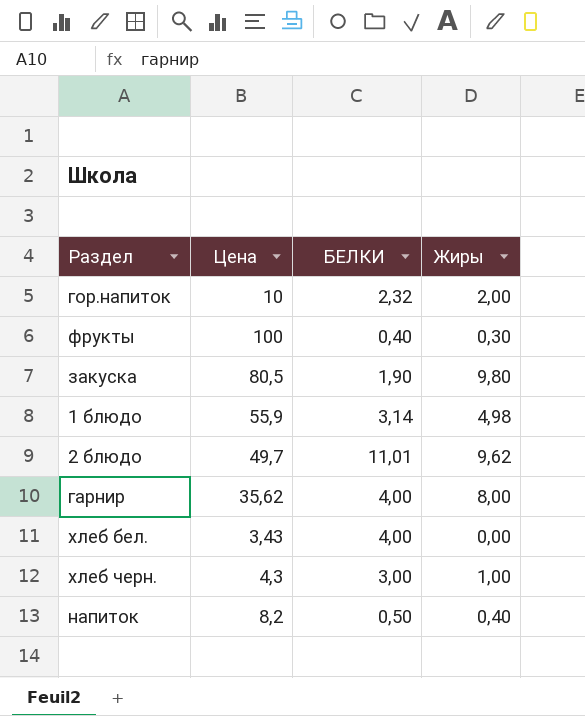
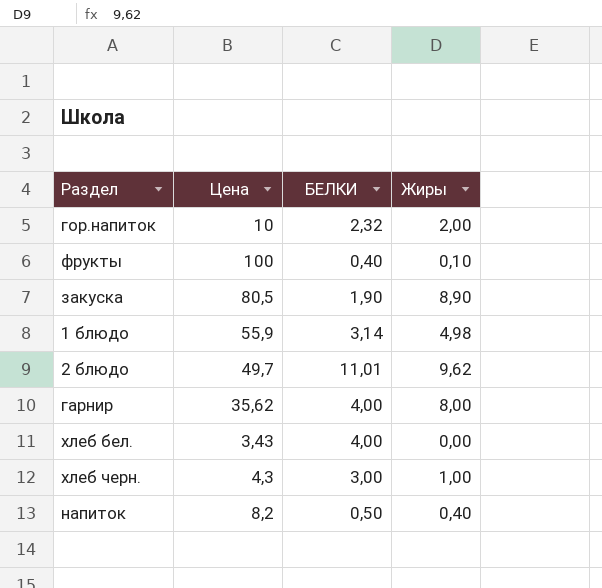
фрукты | Жиры: 0,30 -> 0,10
закуска | Жиры: 9,80 -> 8,90

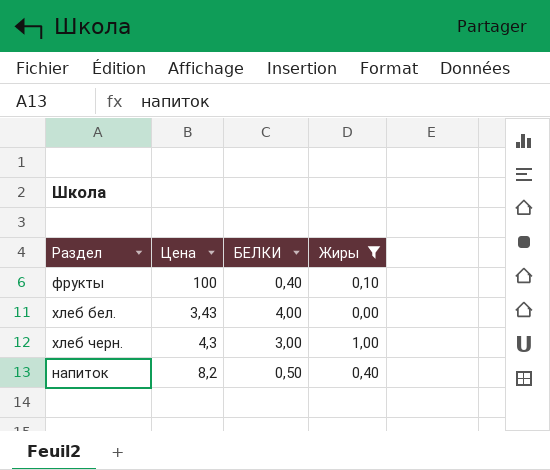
filter: none -> Жиры <= 1,00

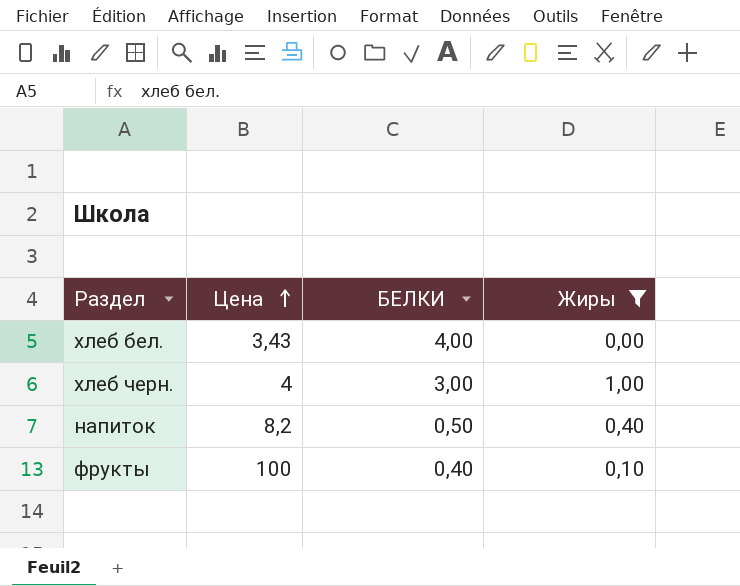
row order: none -> Цена ascending
хлеб черн. | Цена: 4,3 -> 4

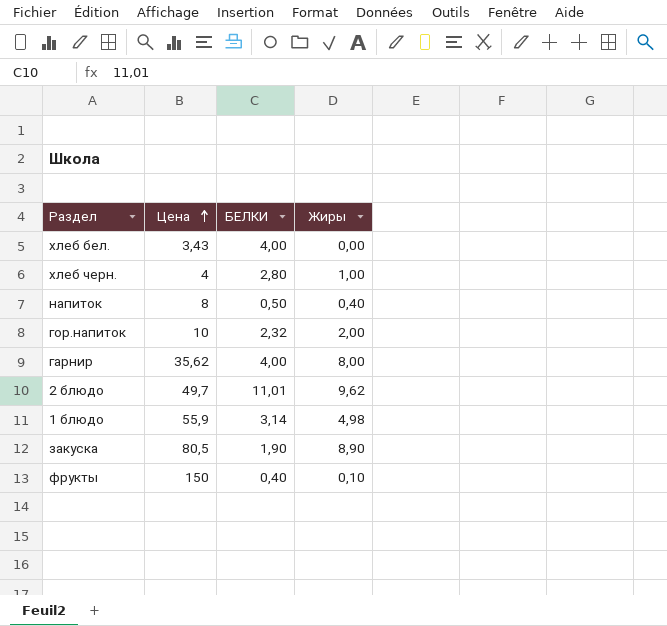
filter: Жиры <= 1,00 -> none
хлеб черн. | БЕЛКИ: 3,00 -> 2,80
напиток | Цена: 8,2 -> 8
фрукты | Цена: 100 -> 150

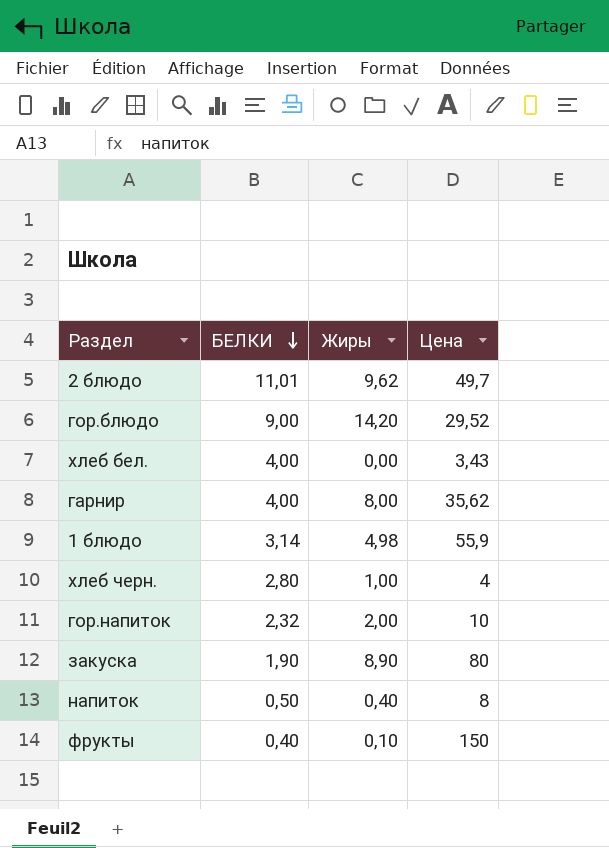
row order: Цена ascending -> БЕЛКИ descending
column Цена | position: 2 -> 4
row гор.блюдо: none -> 9,00 | 14,20 | 29,52
закуска | Цена: 80,5 -> 80

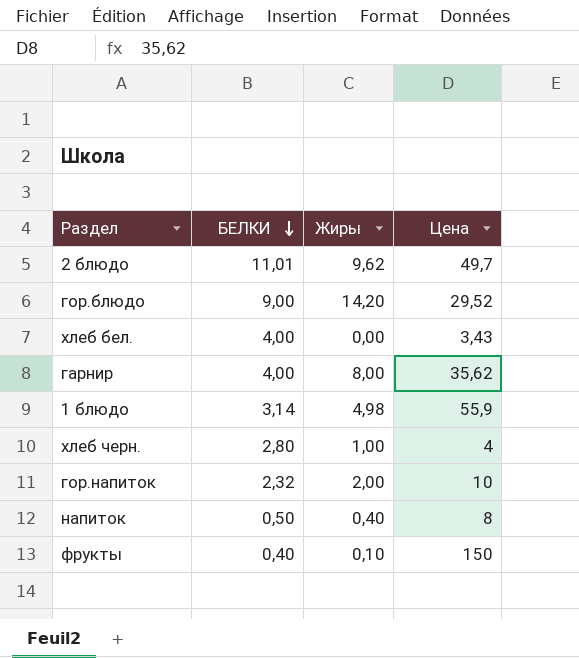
row закуска: 1,90 | 8,90 | 80 -> none

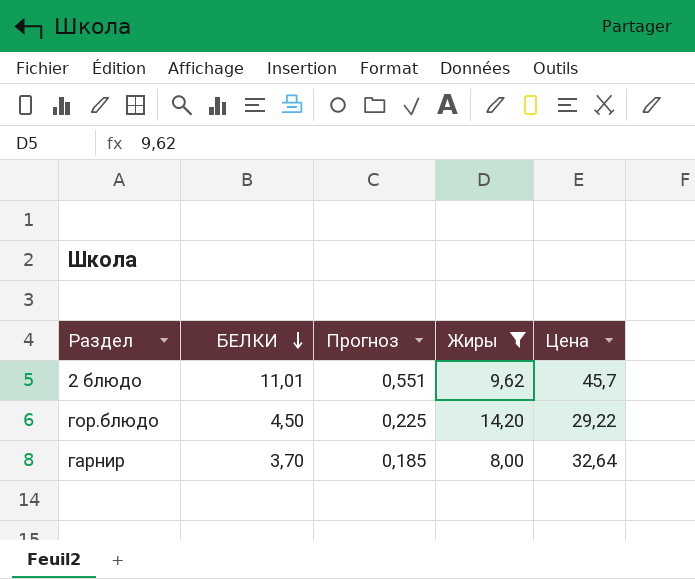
filter: none -> Жиры >= 8,00
column Прогноз | formula: none -> [БЕЛКИ] * 0,05
2 блюдо | Цена: 49,7 -> 45,7
гор.блюдо | БЕЛКИ: 9,00 -> 4,50
гор.блюдо | Цена: 29,52 -> 29,22
гарнир | БЕЛКИ: 4,00 -> 3,70
гарнир | Цена: 35,62 -> 32,64

